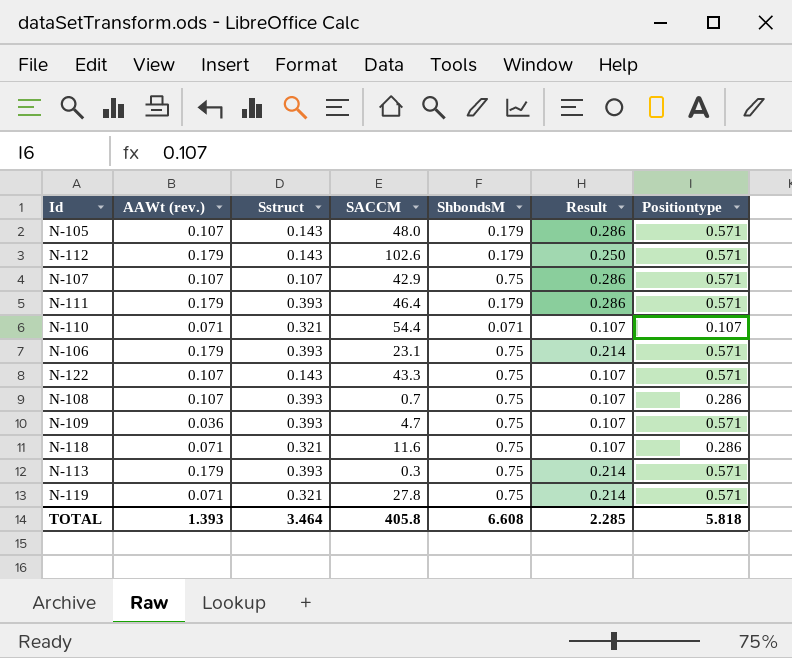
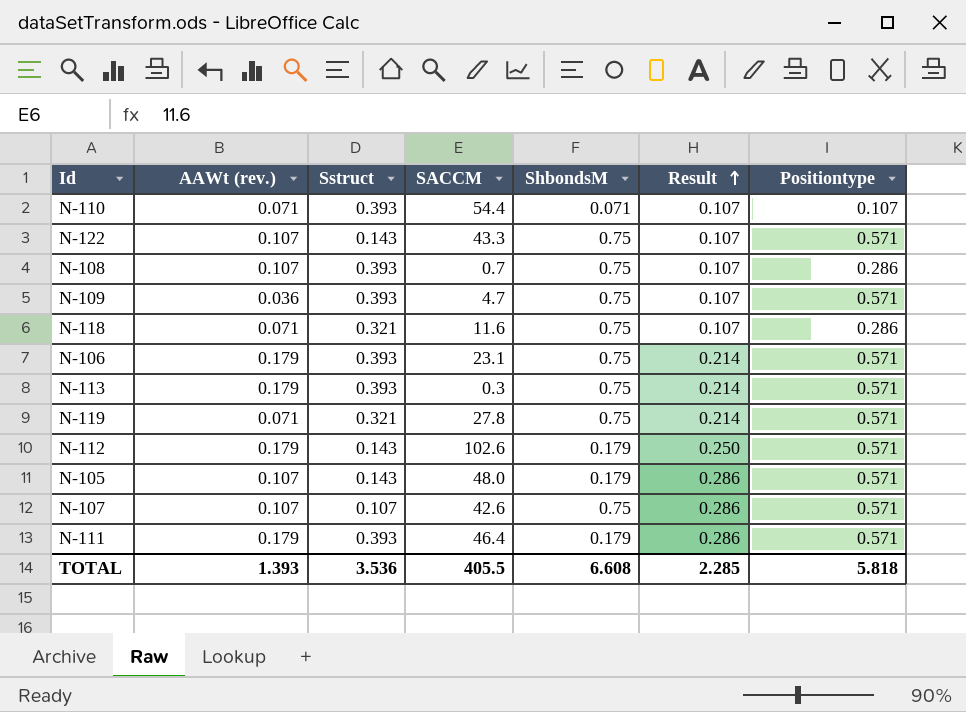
row order: none -> Result ascending
N-110 | Sstruct: 0.321 -> 0.393
N-107 | SACCM: 42.9 -> 42.6
TOTAL | Sstruct: 3.464 -> 3.536
TOTAL | SACCM: 405.8 -> 405.5

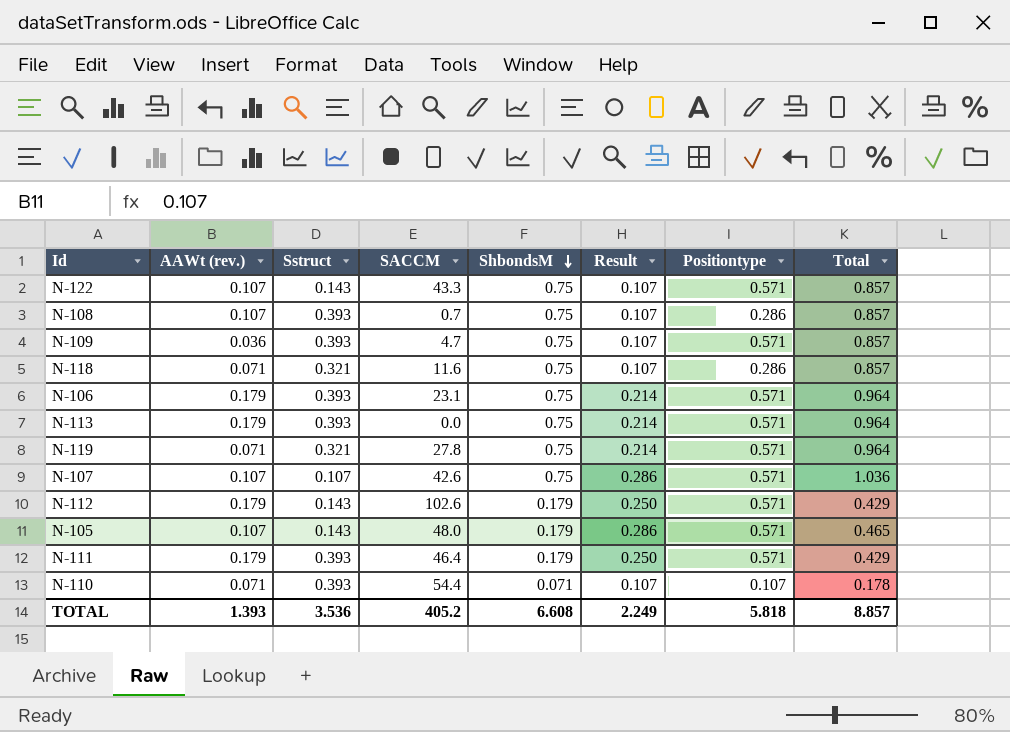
row order: Result ascending -> ShbondsM descending
column Total | formula: none -> [ShbondsM] + [Result]
N-113 | SACCM: 0.3 -> 0.0
N-111 | Result: 0.286 -> 0.250
TOTAL | SACCM: 405.5 -> 405.2
TOTAL | Result: 2.285 -> 2.249

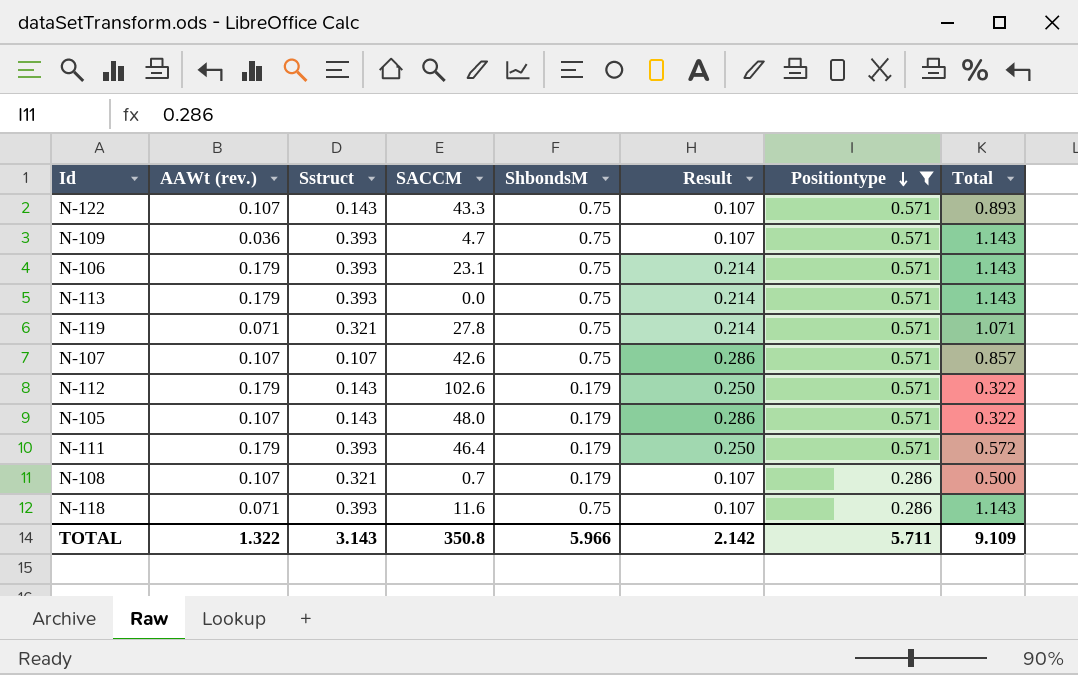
filter: none -> Positiontype != 0.107
row order: ShbondsM descending -> Positiontype descending
column Total | formula: [ShbondsM] + [Result] -> [Sstruct] + [ShbondsM]
N-108 | Sstruct: 0.393 -> 0.321
N-108 | ShbondsM: 0.75 -> 0.179
N-118 | Sstruct: 0.321 -> 0.393
TOTAL | AAWt (rev.): 1.393 -> 1.322
TOTAL | Sstruct: 3.536 -> 3.143
TOTAL | SACCM: 405.2 -> 350.8
TOTAL | ShbondsM: 6.608 -> 5.966
TOTAL | Result: 2.249 -> 2.142
TOTAL | Positiontype: 5.818 -> 5.711
TOTAL | Total: 8.857 -> 9.109

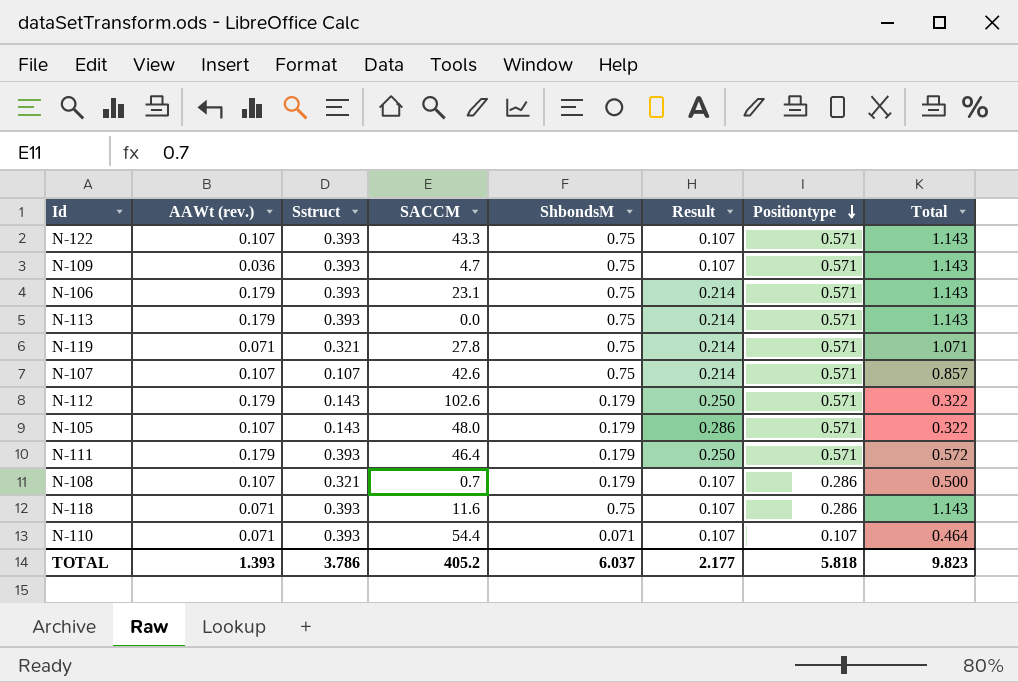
filter: Positiontype != 0.107 -> none
N-122 | Sstruct: 0.143 -> 0.393
N-122 | Total: 0.893 -> 1.143
N-107 | Result: 0.286 -> 0.214
TOTAL | AAWt (rev.): 1.322 -> 1.393
TOTAL | Sstruct: 3.143 -> 3.786
TOTAL | SACCM: 350.8 -> 405.2
TOTAL | ShbondsM: 5.966 -> 6.037
TOTAL | Result: 2.142 -> 2.177
TOTAL | Positiontype: 5.711 -> 5.818
TOTAL | Total: 9.109 -> 9.823

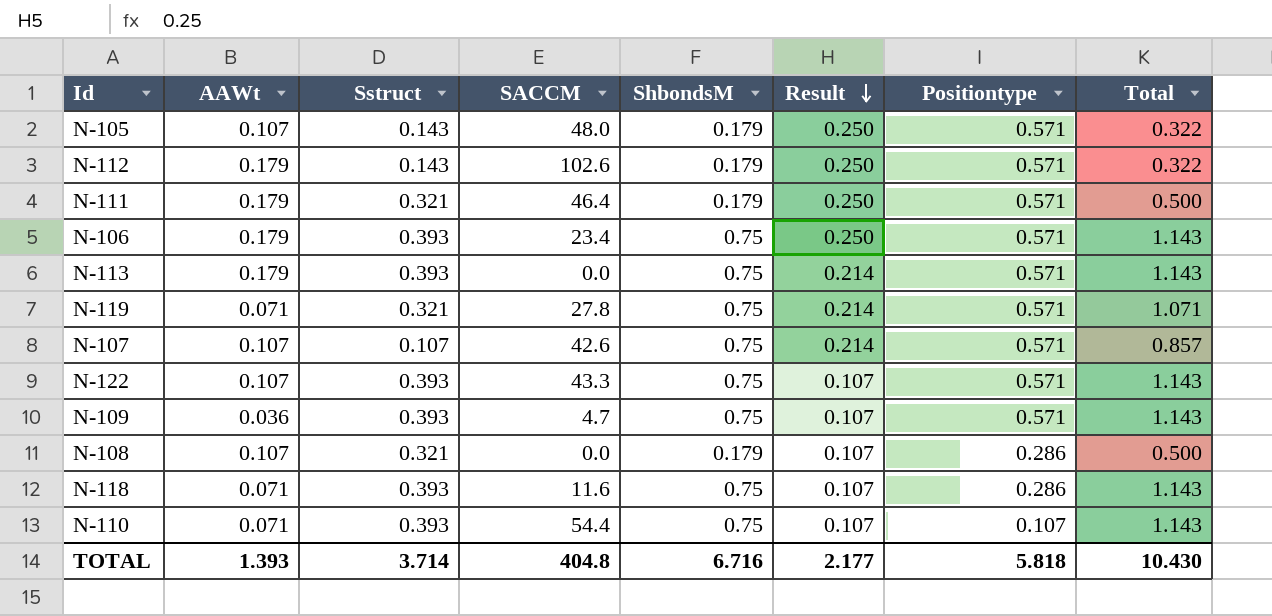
row order: Positiontype descending -> Result descending
column name: AAWt (rev.) -> AAWt
N-105 | Result: 0.286 -> 0.250
N-111 | Sstruct: 0.393 -> 0.321
N-111 | Total: 0.572 -> 0.500
N-106 | SACCM: 23.1 -> 23.4
N-106 | Result: 0.214 -> 0.250
N-108 | SACCM: 0.7 -> 0.0
N-110 | ShbondsM: 0.071 -> 0.75
N-110 | Total: 0.464 -> 1.143
TOTAL | Sstruct: 3.786 -> 3.714
TOTAL | SACCM: 405.2 -> 404.8
TOTAL | ShbondsM: 6.037 -> 6.716
TOTAL | Total: 9.823 -> 10.430

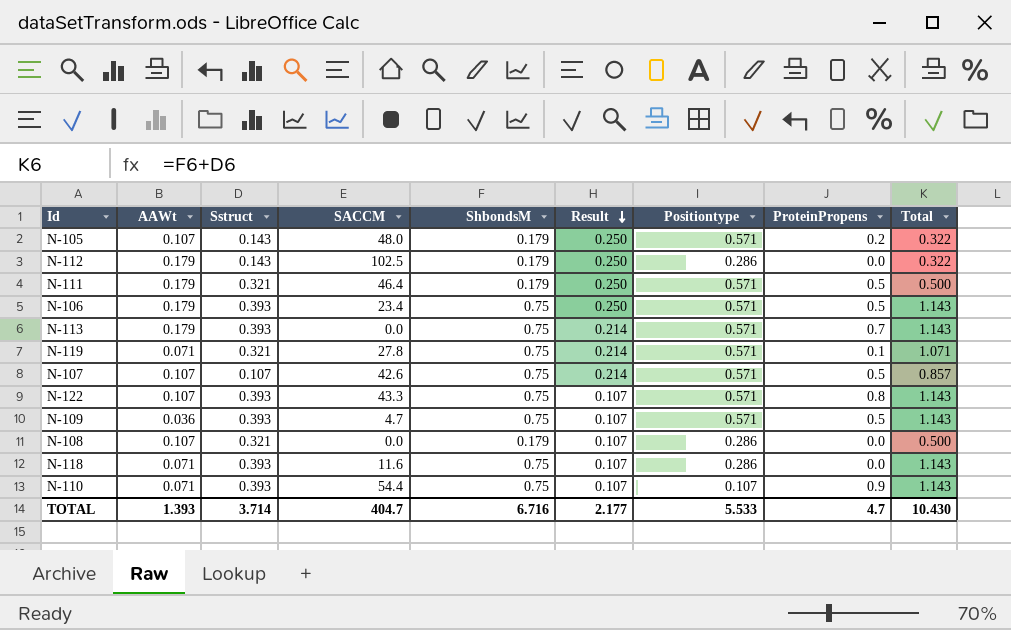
column ProteinPropens | position: none -> 8
N-112 | SACCM: 102.6 -> 102.5
N-112 | Positiontype: 0.571 -> 0.286
TOTAL | SACCM: 404.8 -> 404.7
TOTAL | Positiontype: 5.818 -> 5.533

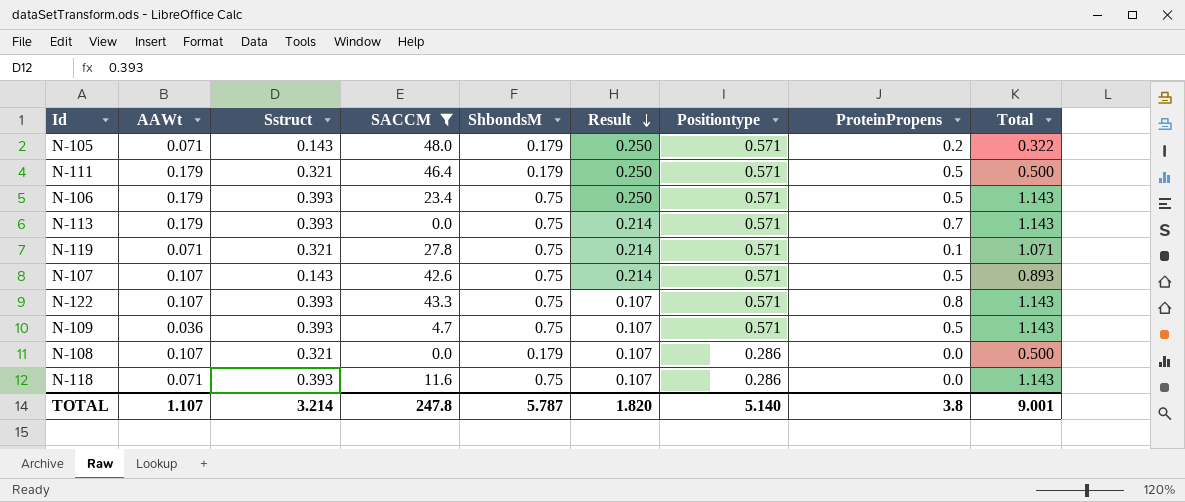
filter: none -> SACCM <= 48.0
N-105 | AAWt: 0.107 -> 0.071
N-107 | Sstruct: 0.107 -> 0.143
N-107 | Total: 0.857 -> 0.893
TOTAL | AAWt: 1.393 -> 1.107
TOTAL | Sstruct: 3.714 -> 3.214
TOTAL | SACCM: 404.7 -> 247.8
TOTAL | ShbondsM: 6.716 -> 5.787
TOTAL | Result: 2.177 -> 1.820
TOTAL | Positiontype: 5.533 -> 5.140
TOTAL | ProteinPropens: 4.7 -> 3.8
TOTAL | Total: 10.430 -> 9.001

